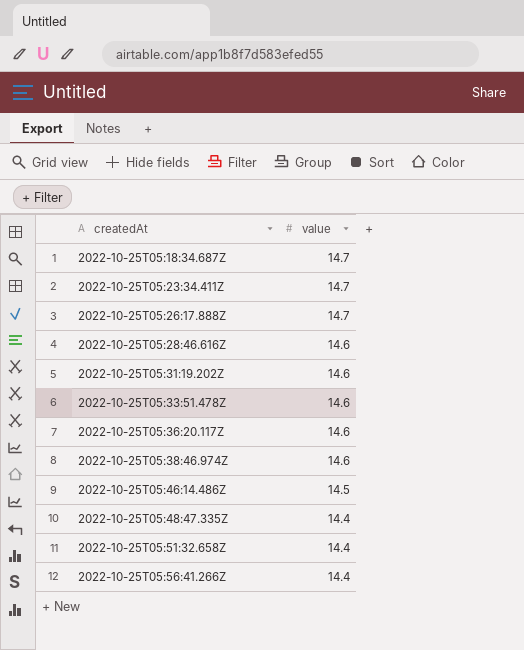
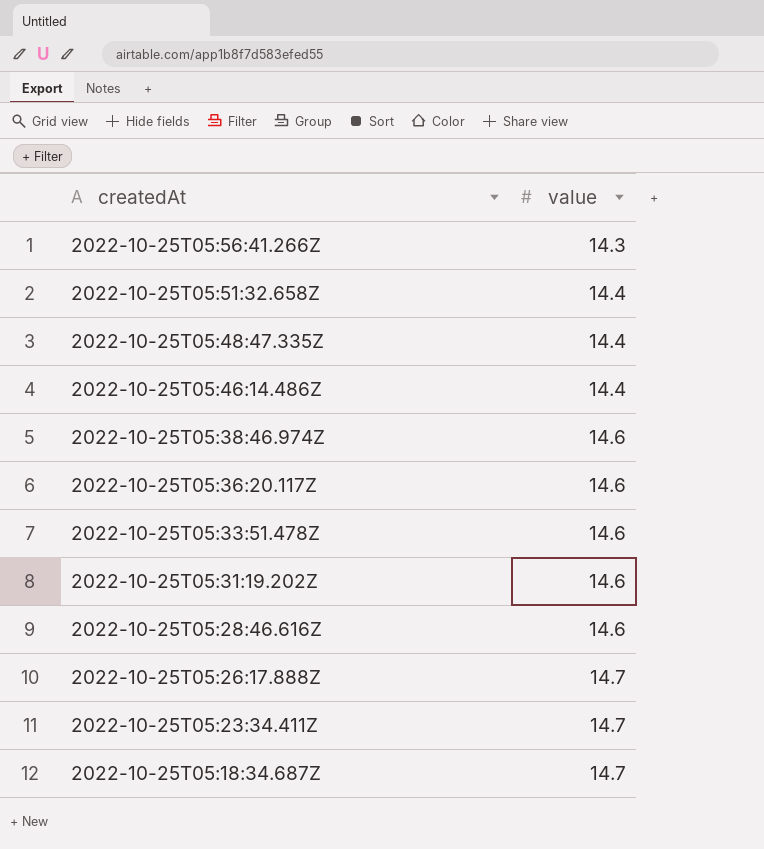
row order: createdAt ascending -> createdAt descending
2022-10-25T05:56:41.266Z | value: 14.4 -> 14.3
2022-10-25T05:46:14.486Z | value: 14.5 -> 14.4

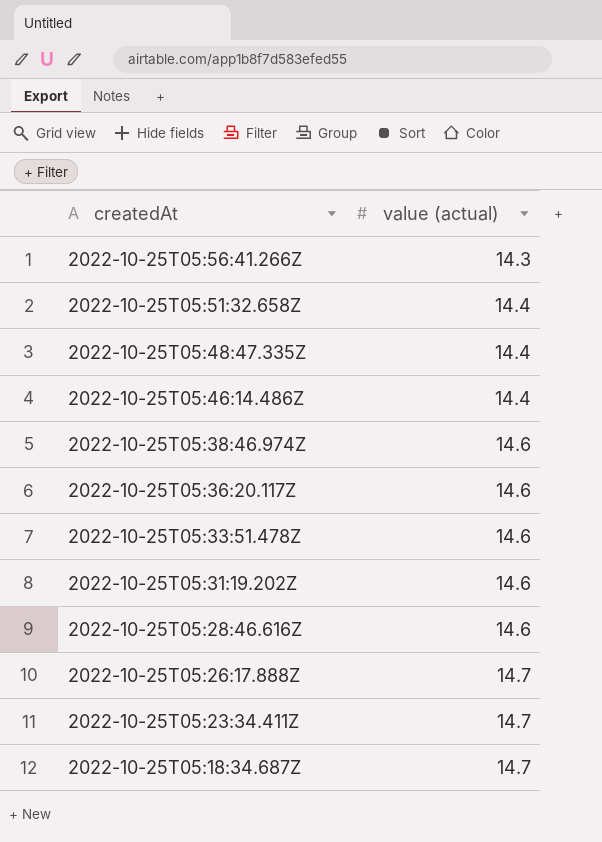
column name: value -> value (actual)

